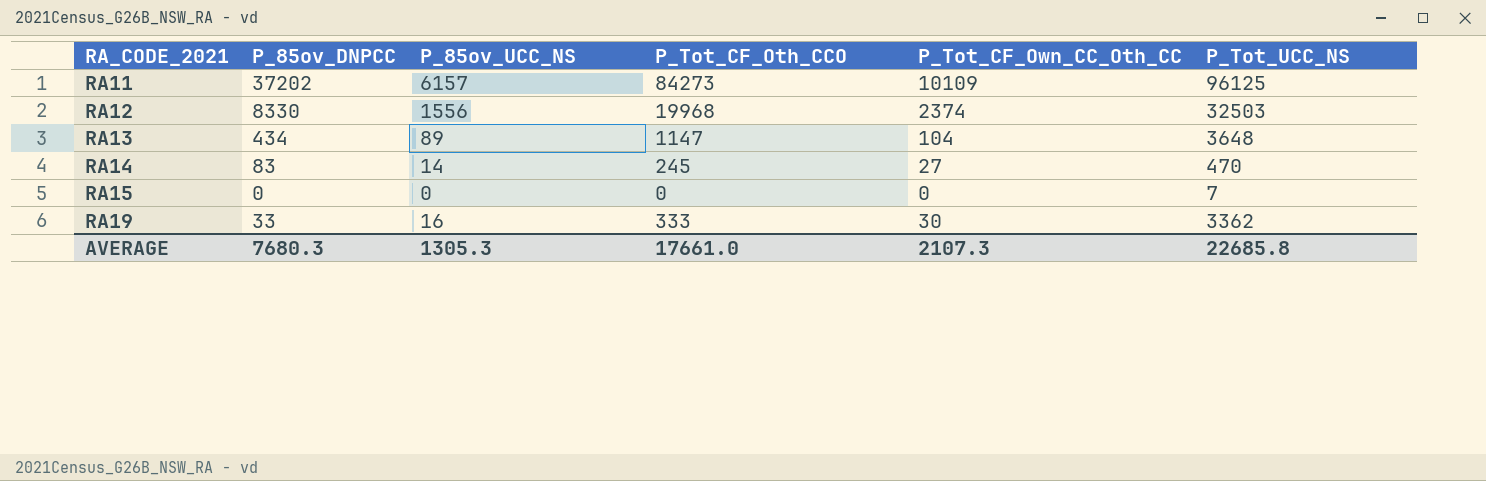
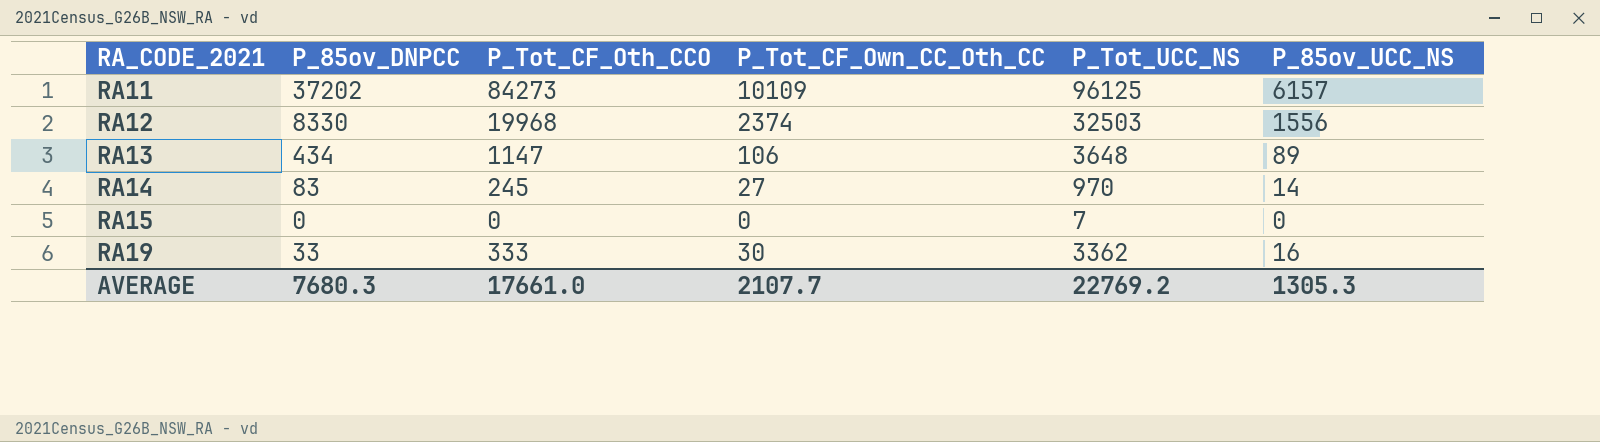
column P_85ov_UCC_NS | position: 3 -> 6
RA13 | P_Tot_CF_Own_CC_Oth_CC: 104 -> 106
RA14 | P_Tot_UCC_NS: 470 -> 970
AVERAGE | P_Tot_CF_Own_CC_Oth_CC: 2107.3 -> 2107.7
AVERAGE | P_Tot_UCC_NS: 22685.8 -> 22769.2

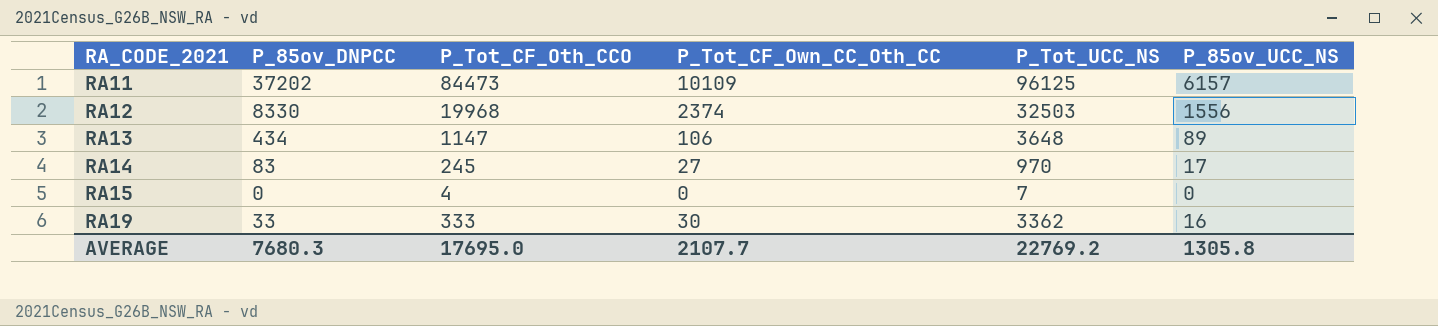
RA11 | P_Tot_CF_Oth_CCO: 84273 -> 84473
RA14 | P_85ov_UCC_NS: 14 -> 17
RA15 | P_Tot_CF_Oth_CCO: 0 -> 4
AVERAGE | P_Tot_CF_Oth_CCO: 17661.0 -> 17695.0
AVERAGE | P_85ov_UCC_NS: 1305.3 -> 1305.8

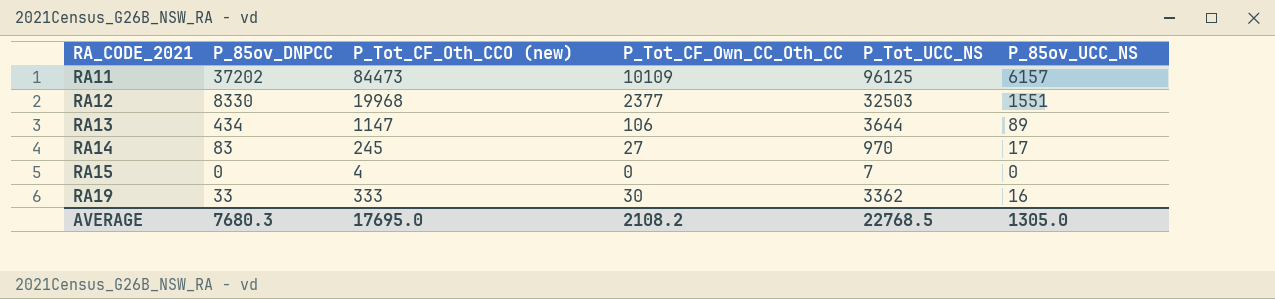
column name: P_Tot_CF_Oth_CCO -> P_Tot_CF_Oth_CCO (new)
RA12 | P_Tot_CF_Own_CC_Oth_CC: 2374 -> 2377
RA12 | P_85ov_UCC_NS: 1556 -> 1551
RA13 | P_Tot_UCC_NS: 3648 -> 3644
AVERAGE | P_Tot_CF_Own_CC_Oth_CC: 2107.7 -> 2108.2
AVERAGE | P_Tot_UCC_NS: 22769.2 -> 22768.5
AVERAGE | P_85ov_UCC_NS: 1305.8 -> 1305.0

